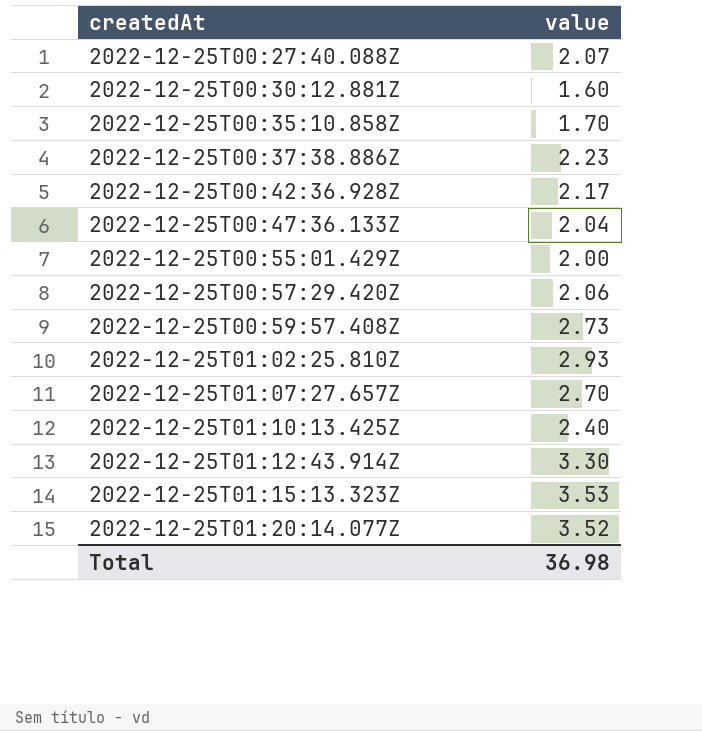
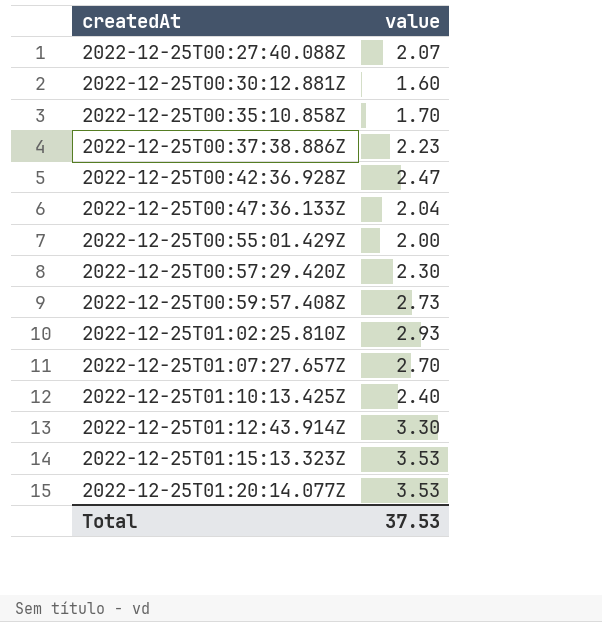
2022-12-25T00:42:36.928Z | value: 2.17 -> 2.47
2022-12-25T00:57:29.420Z | value: 2.06 -> 2.30
2022-12-25T01:20:14.077Z | value: 3.52 -> 3.53
Total | value: 36.98 -> 37.53

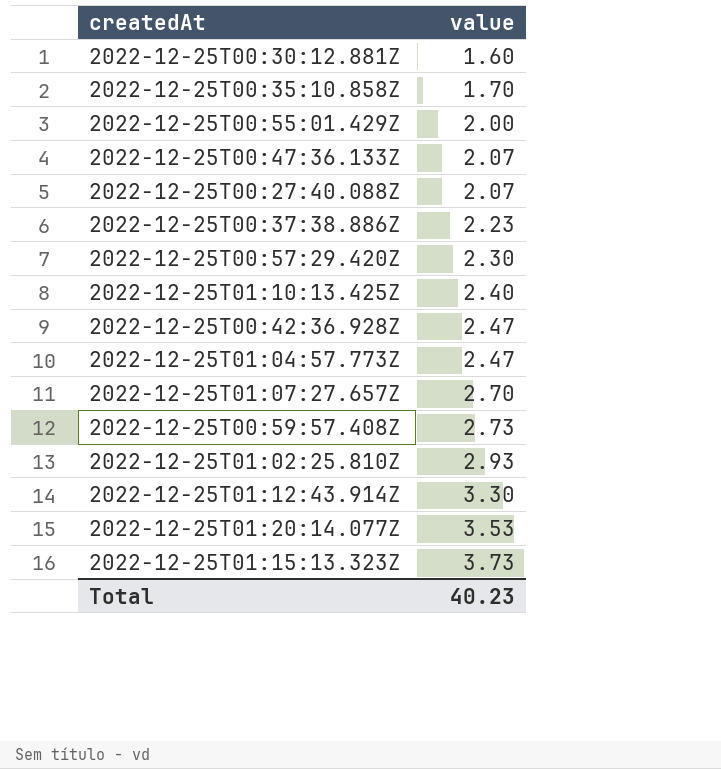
row order: createdAt ascending -> value ascending
2022-12-25T00:47:36.133Z | value: 2.04 -> 2.07
row 2022-12-25T01:04:57.773Z: none -> 2.47
2022-12-25T01:15:13.323Z | value: 3.53 -> 3.73
Total | value: 37.53 -> 40.23

